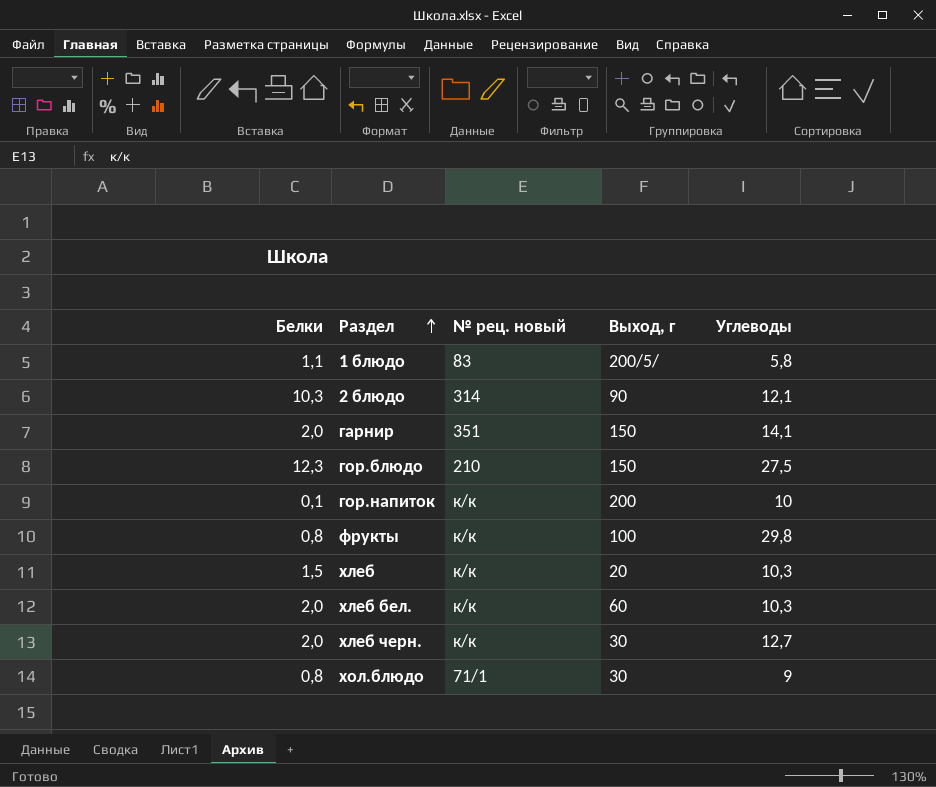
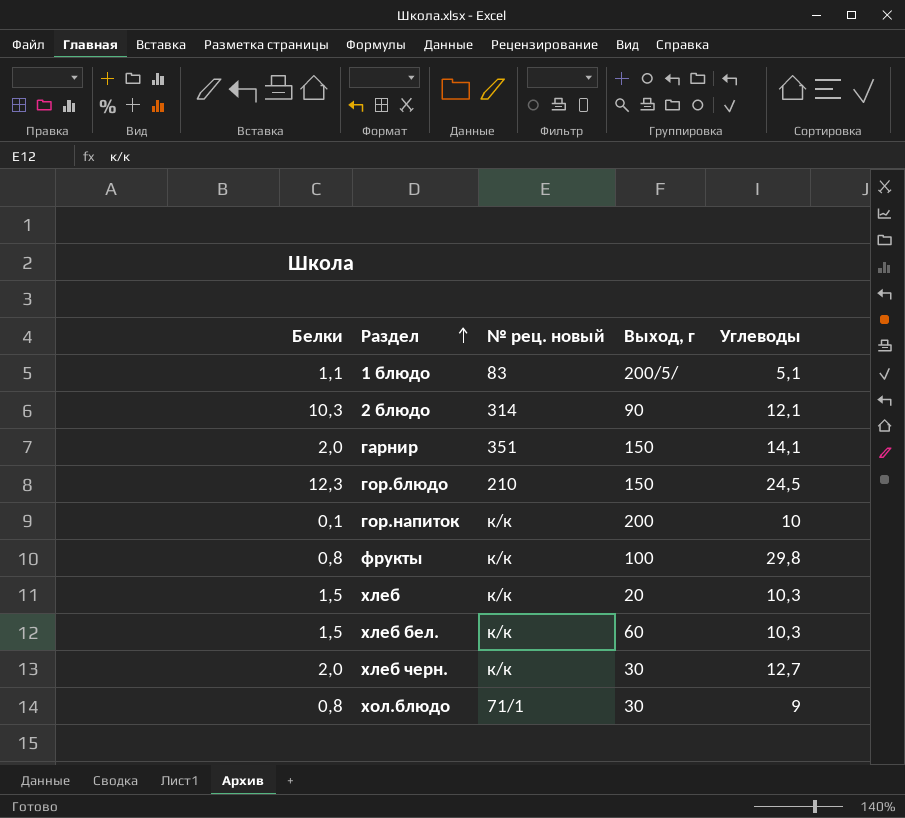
1 блюдо | Углеводы: 5,8 -> 5,1
гор.блюдо | Углеводы: 27,5 -> 24,5
хлеб бел. | Белки: 2,0 -> 1,5

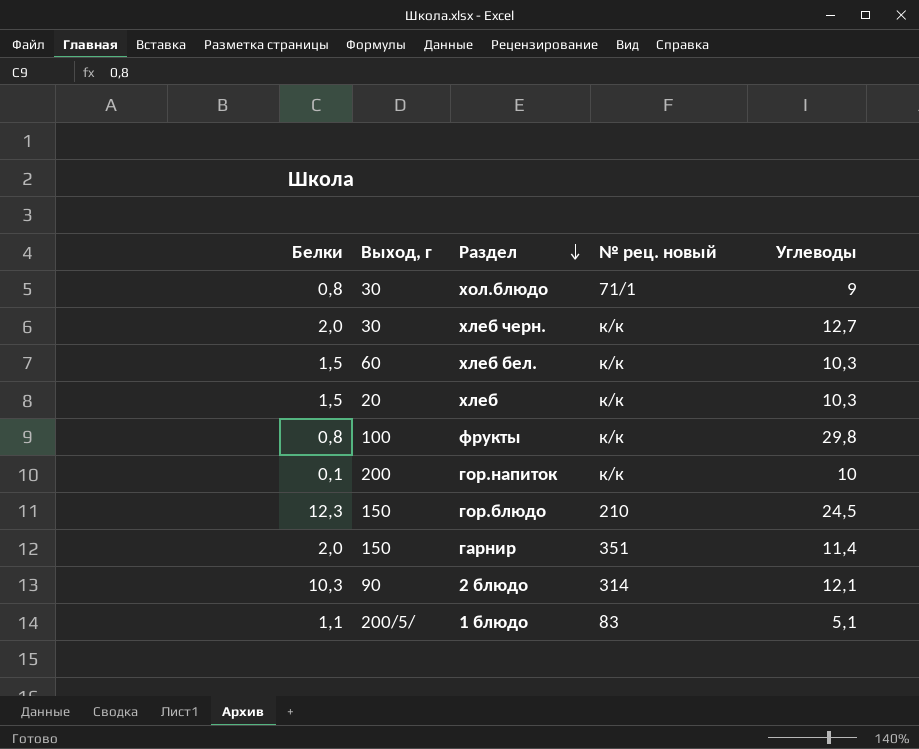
row order: Раздел ascending -> Раздел descending
column Выход, г | position: 4 -> 2
гарнир | Углеводы: 14,1 -> 11,4

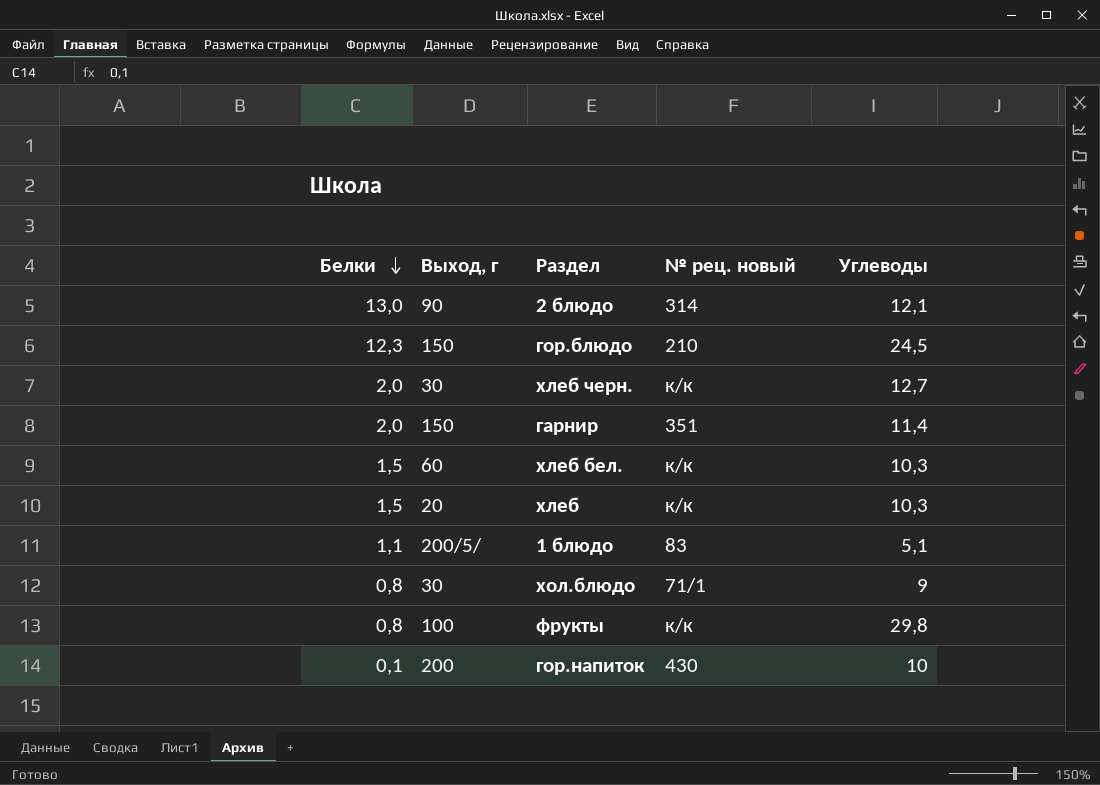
row order: Раздел descending -> Белки descending
2 блюдо | Белки: 10,3 -> 13,0
гор.напиток | № рец. новый: к/к -> 430

